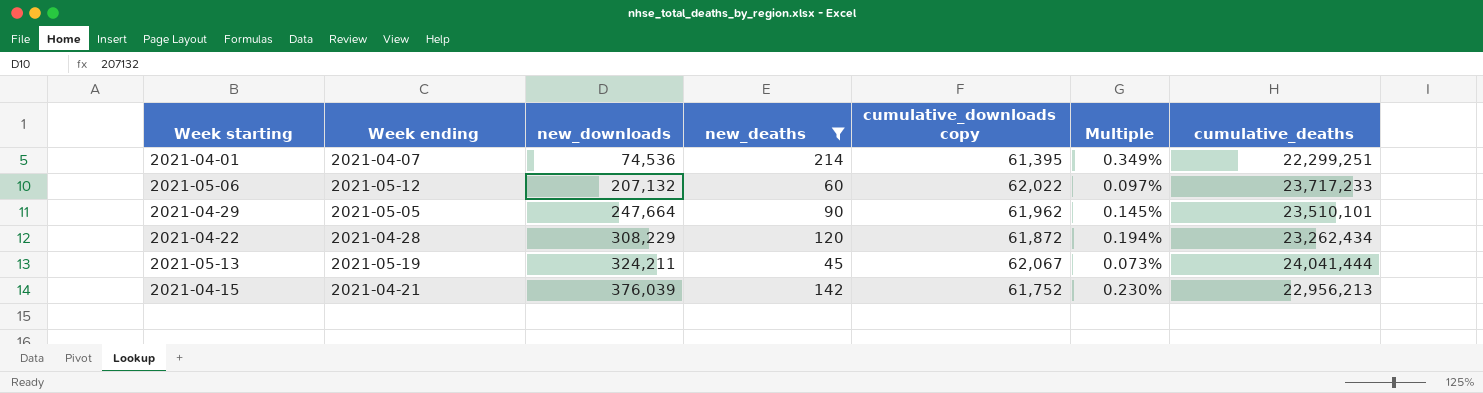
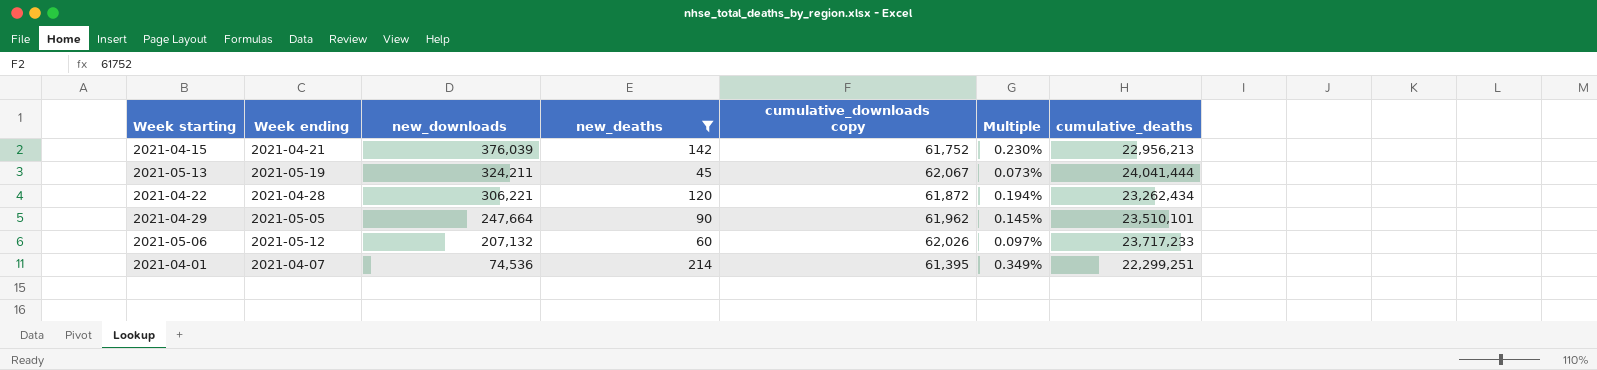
row order: new_downloads ascending -> new_downloads descending
2021-04-22 | new_downloads: 308,229 -> 306,221
2021-05-06 | cumulative_downloads copy: 62,022 -> 62,026

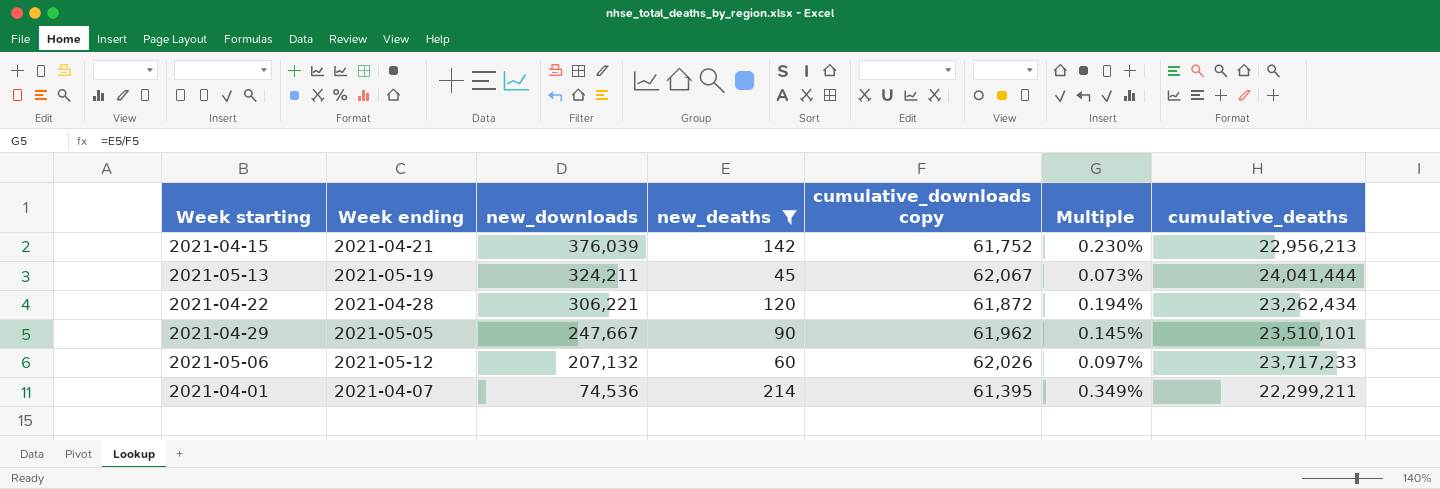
2021-04-29 | new_downloads: 247,664 -> 247,667
2021-04-01 | cumulative_deaths: 22,299,251 -> 22,299,211

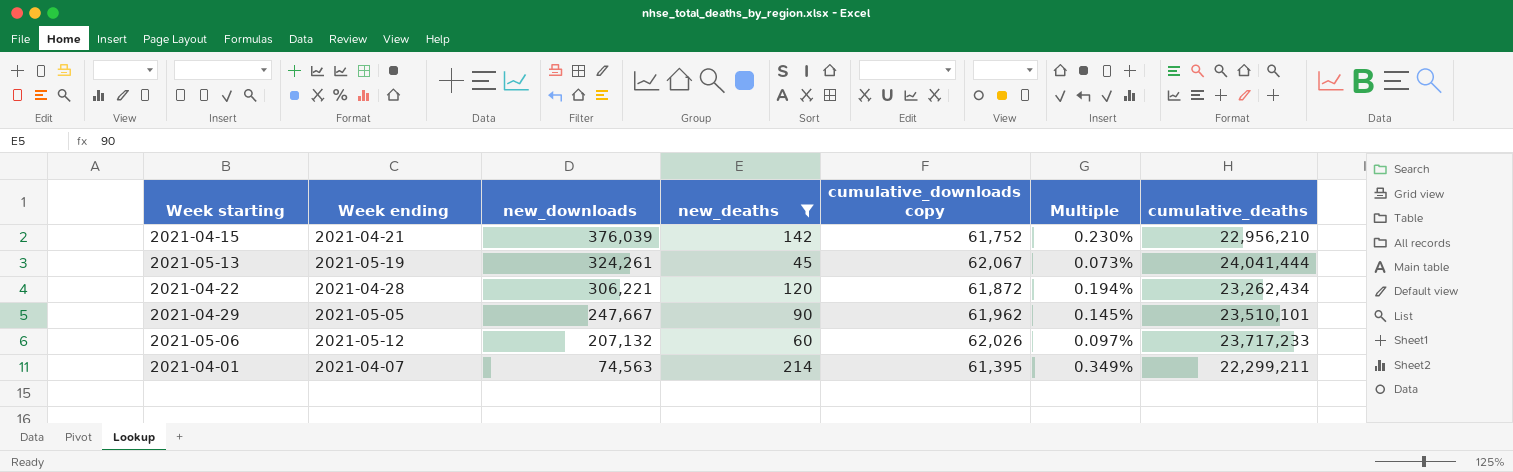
2021-04-15 | cumulative_deaths: 22,956,213 -> 22,956,210
2021-05-13 | new_downloads: 324,211 -> 324,261
2021-04-01 | new_downloads: 74,536 -> 74,563

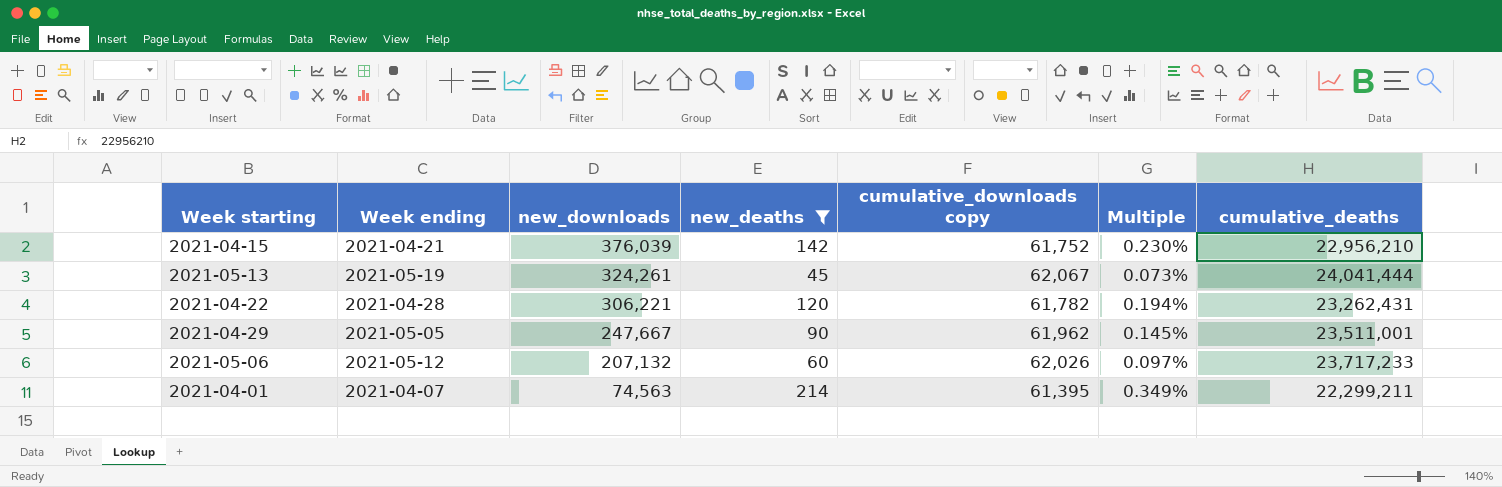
2021-04-22 | cumulative_downloads copy: 61,872 -> 61,782
2021-04-22 | cumulative_deaths: 23,262,434 -> 23,262,431
2021-04-29 | cumulative_deaths: 23,510,101 -> 23,511,001

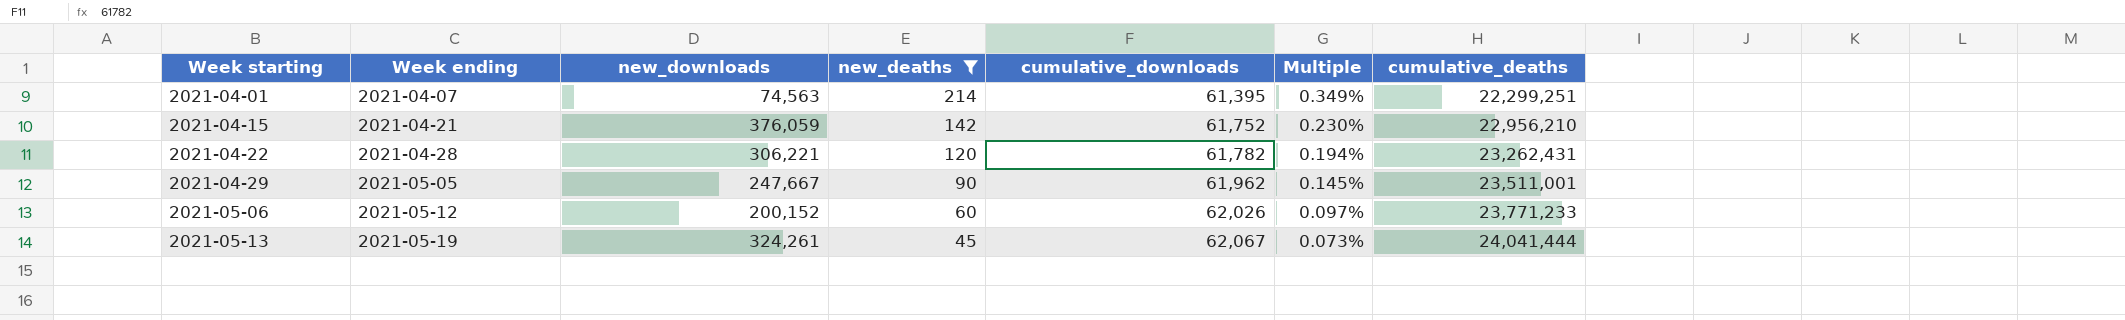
row order: new_downloads descending -> Week starting ascending
column name: cumulative_downloads copy -> cumulative_downloads
2021-04-01 | cumulative_deaths: 22,299,211 -> 22,299,251
2021-04-15 | new_downloads: 376,039 -> 376,059
2021-05-06 | new_downloads: 207,132 -> 200,152
2021-05-06 | cumulative_deaths: 23,717,233 -> 23,771,233

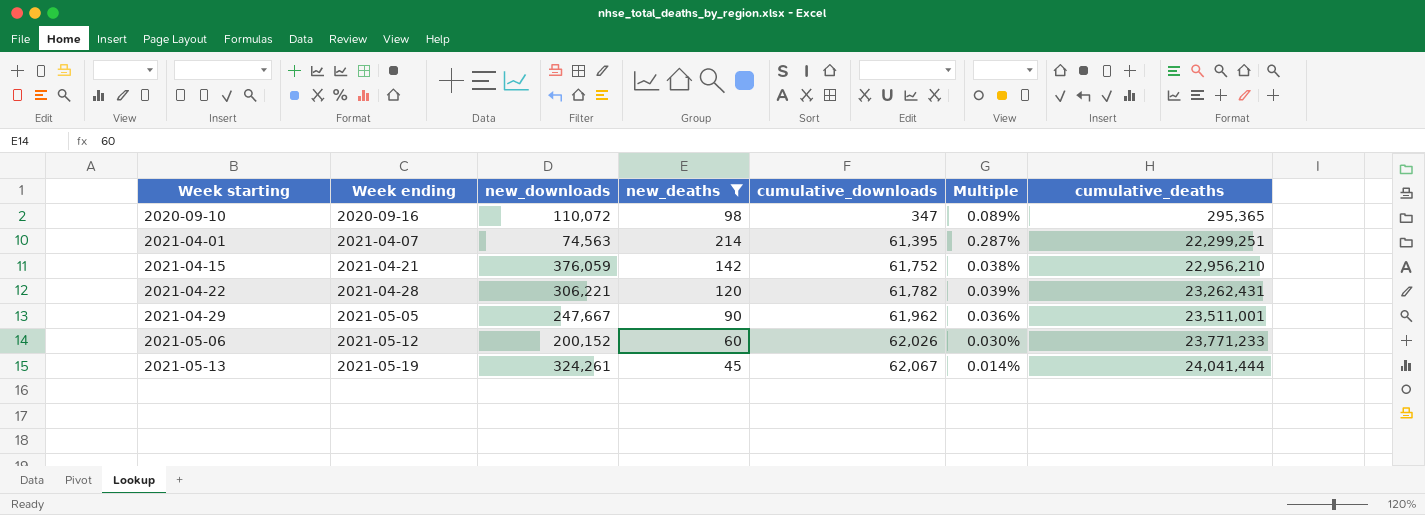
column Multiple | formula: [new_deaths] / [cumulative_downloads] -> [new_deaths] / [new_downloads]
row 2020-09-10: none -> 2020-09-16 | 110,072 | 98 | 347 | 0.089% | 295,365

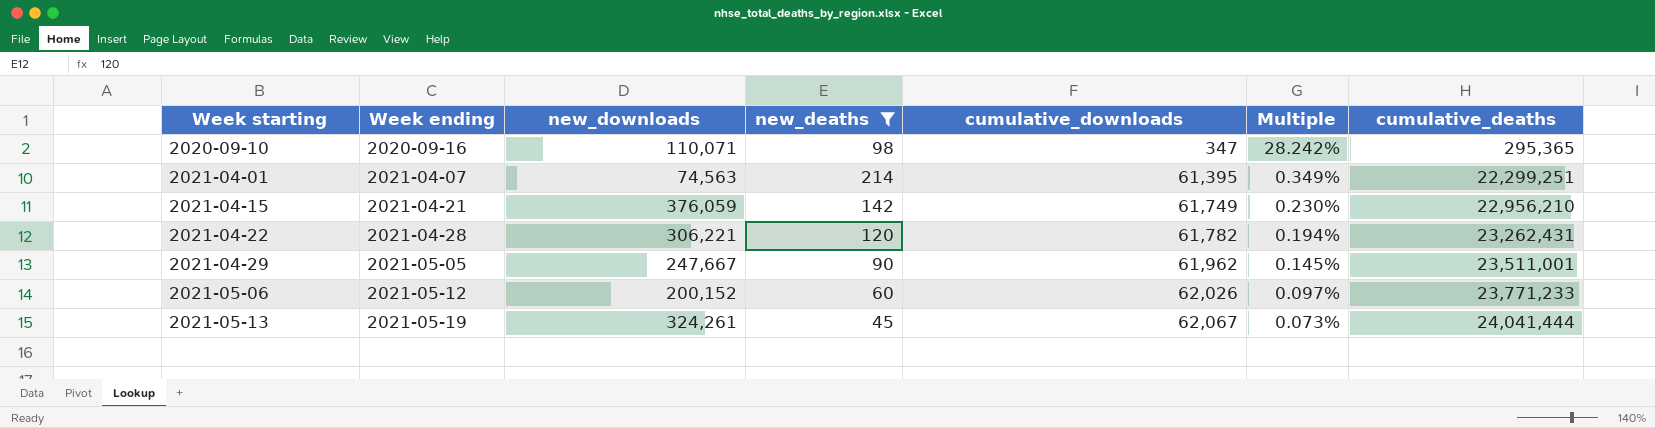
column Multiple | formula: [new_deaths] / [new_downloads] -> [new_deaths] / [cumulative_downloads]
2020-09-10 | new_downloads: 110,072 -> 110,071
2021-04-15 | cumulative_downloads: 61,752 -> 61,749

